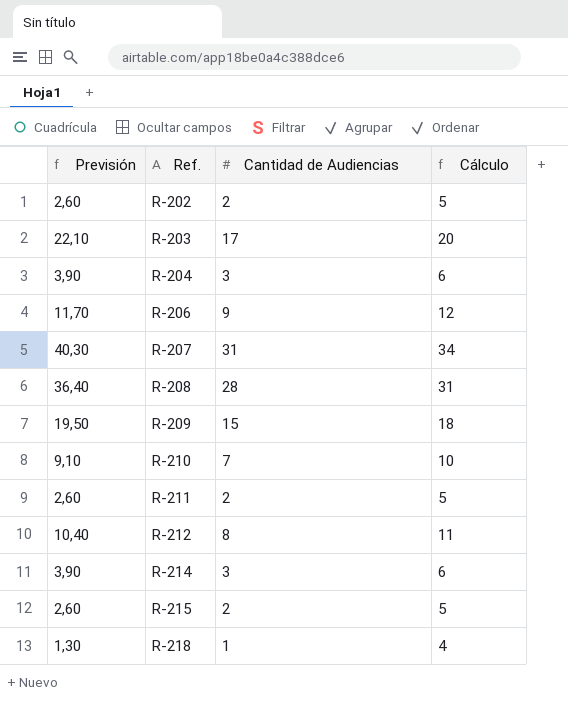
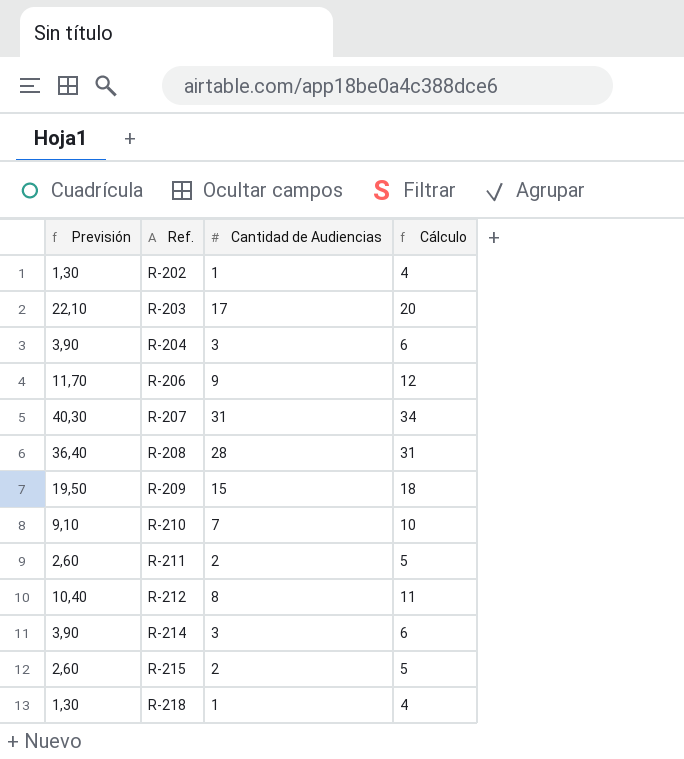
R-202 | Previsión: 2,60 -> 1,30
R-202 | Cantidad de Audiencias: 2 -> 1
R-202 | Cálculo: 5 -> 4

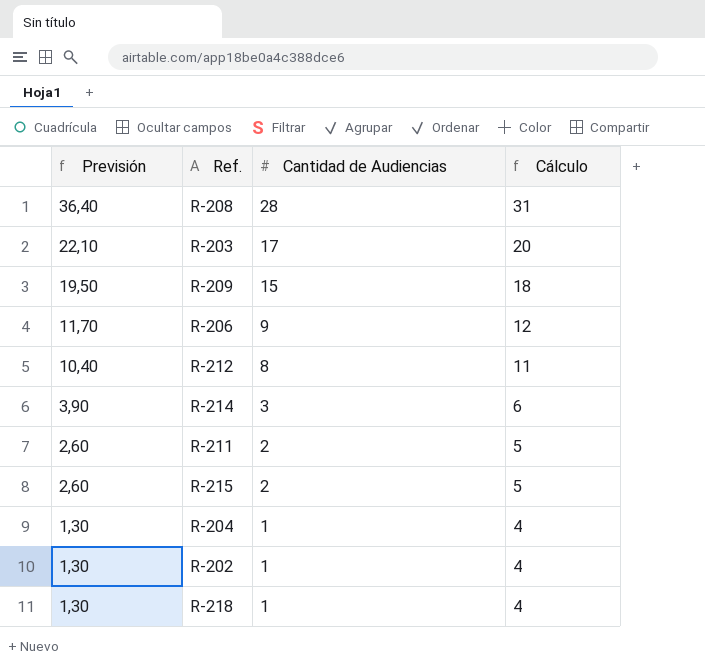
row order: Ref. ascending -> Previsión descending
row R-207: 40,30 | 31 | 34 -> none
row R-210: 9,10 | 7 | 10 -> none
R-204 | Previsión: 3,90 -> 1,30
R-204 | Cantidad de Audiencias: 3 -> 1
R-204 | Cálculo: 6 -> 4

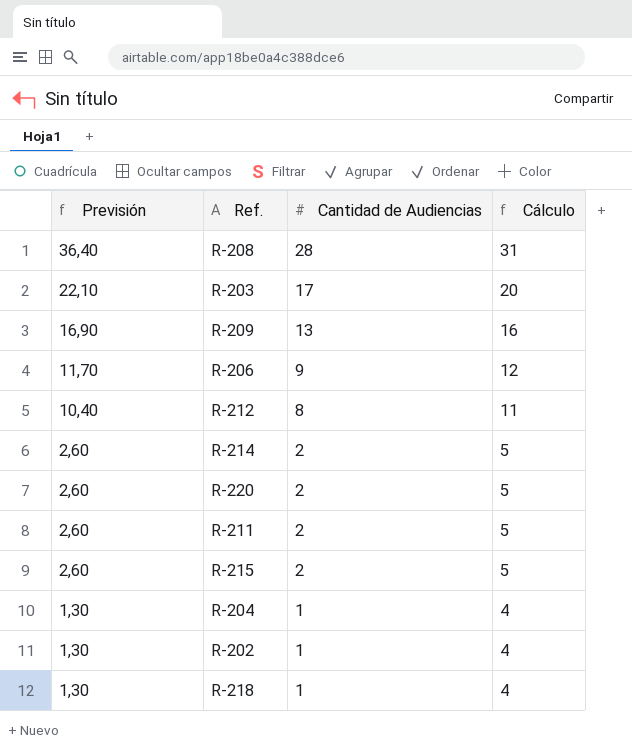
R-209 | Previsión: 19,50 -> 16,90
R-209 | Cantidad de Audiencias: 15 -> 13
R-209 | Cálculo: 18 -> 16
R-214 | Previsión: 3,90 -> 2,60
R-214 | Cantidad de Audiencias: 3 -> 2
R-214 | Cálculo: 6 -> 5
row R-220: none -> 2,60 | 2 | 5

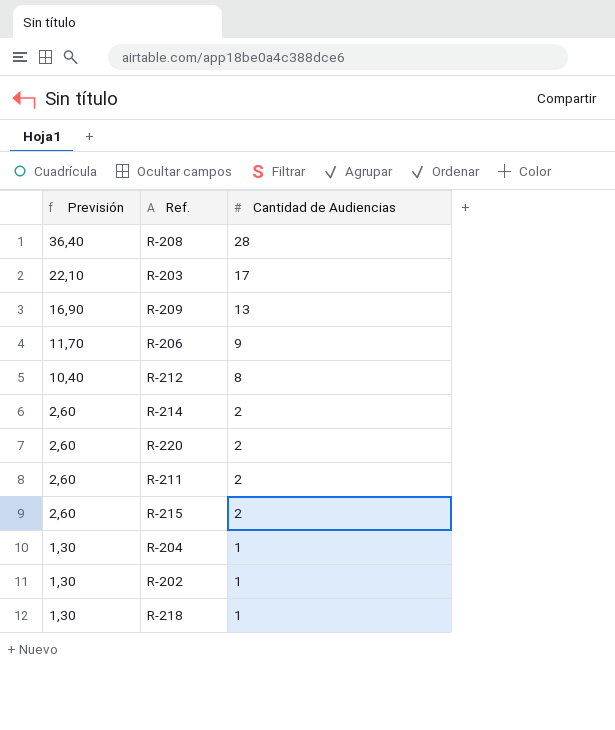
column Cálculo | formula: [Cantidad de Audiencias] + 3 -> none

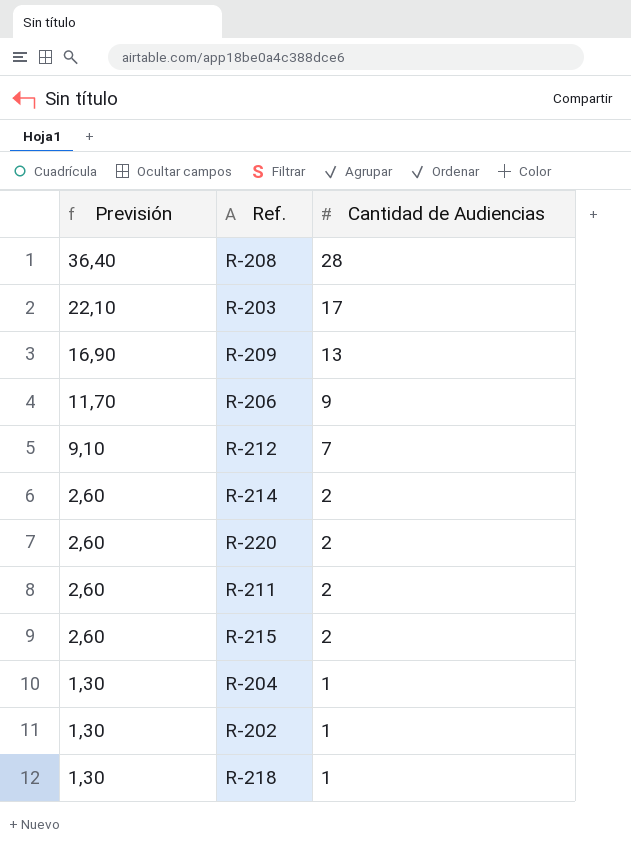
R-212 | Previsión: 10,40 -> 9,10
R-212 | Cantidad de Audiencias: 8 -> 7

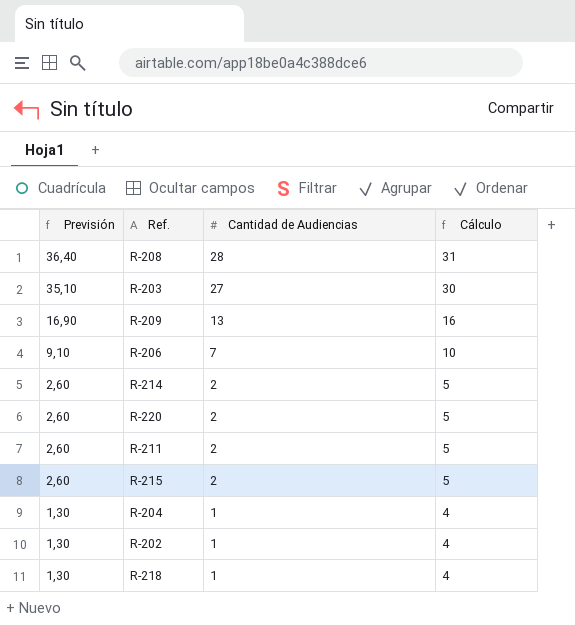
column Cálculo | formula: none -> [Cantidad de Audiencias] + 3
row R-212: 9,10 | 7 -> none
R-203 | Previsión: 22,10 -> 35,10
R-203 | Cantidad de Audiencias: 17 -> 27
R-206 | Previsión: 11,70 -> 9,10
R-206 | Cantidad de Audiencias: 9 -> 7

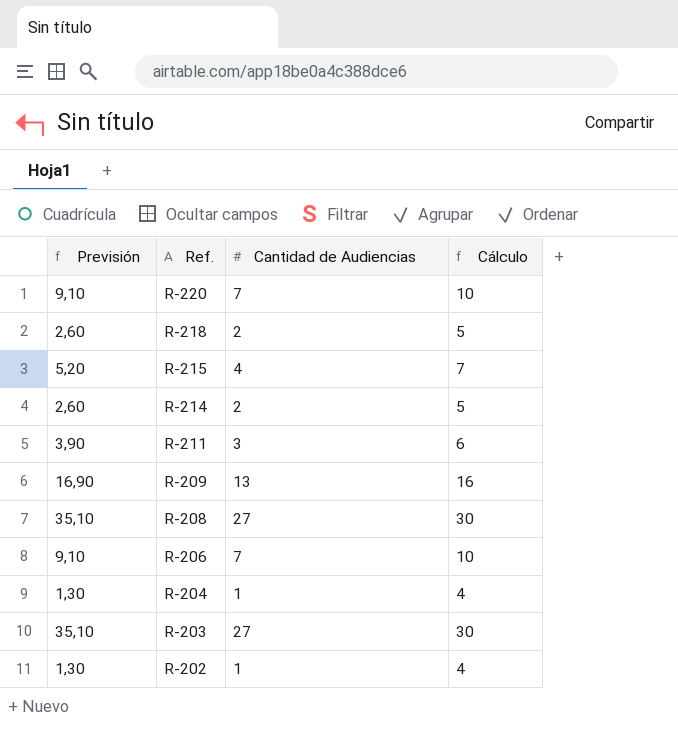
row order: Previsión descending -> Ref. descending
R-220 | Previsión: 2,60 -> 9,10
R-220 | Cantidad de Audiencias: 2 -> 7
R-220 | Cálculo: 5 -> 10
R-218 | Previsión: 1,30 -> 2,60
R-218 | Cantidad de Audiencias: 1 -> 2
R-218 | Cálculo: 4 -> 5
R-215 | Previsión: 2,60 -> 5,20
R-215 | Cantidad de Audiencias: 2 -> 4
R-215 | Cálculo: 5 -> 7
R-211 | Previsión: 2,60 -> 3,90
R-211 | Cantidad de Audiencias: 2 -> 3
R-211 | Cálculo: 5 -> 6
R-208 | Previsión: 36,40 -> 35,10
R-208 | Cantidad de Audiencias: 28 -> 27
R-208 | Cálculo: 31 -> 30

